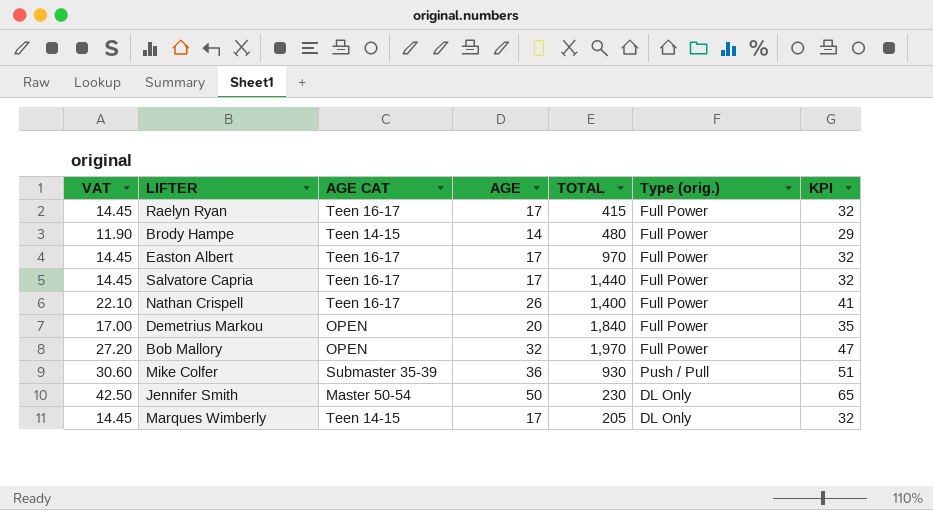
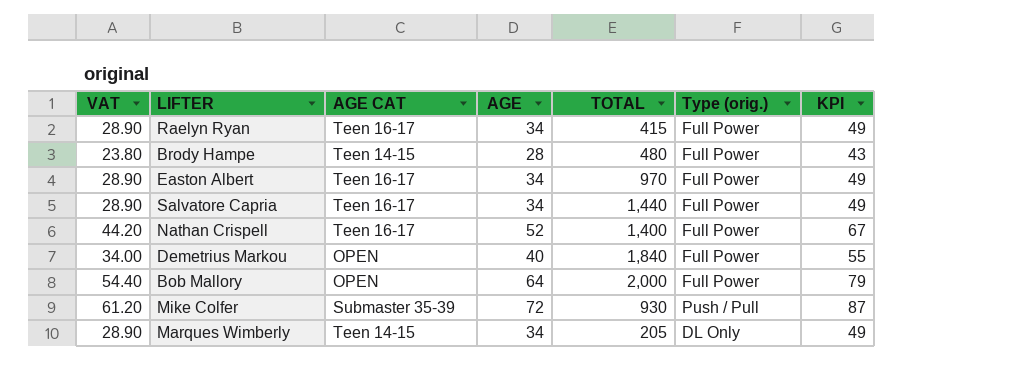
row Jennifer Smith: 42.50 | Master 50-54 | 50 | 230 | DL Only | 65 -> none
Raelyn Ryan | VAT: 14.45 -> 28.90
Raelyn Ryan | AGE: 17 -> 34
Raelyn Ryan | KPI: 32 -> 49
Brody Hampe | VAT: 11.90 -> 23.80
Brody Hampe | AGE: 14 -> 28
Brody Hampe | KPI: 29 -> 43
Easton Albert | VAT: 14.45 -> 28.90
Easton Albert | AGE: 17 -> 34
Easton Albert | KPI: 32 -> 49
Salvatore Capria | VAT: 14.45 -> 28.90
Salvatore Capria | AGE: 17 -> 34
Salvatore Capria | KPI: 32 -> 49
Nathan Crispell | VAT: 22.10 -> 44.20
Nathan Crispell | AGE: 26 -> 52
Nathan Crispell | KPI: 41 -> 67
Demetrius Markou | VAT: 17.00 -> 34.00
Demetrius Markou | AGE: 20 -> 40
Demetrius Markou | KPI: 35 -> 55
Bob Mallory | VAT: 27.20 -> 54.40
Bob Mallory | AGE: 32 -> 64
Bob Mallory | TOTAL: 1,970 -> 2,000
Bob Mallory | KPI: 47 -> 79
Mike Colfer | VAT: 30.60 -> 61.20
Mike Colfer | AGE: 36 -> 72
Mike Colfer | KPI: 51 -> 87
Marques Wimberly | VAT: 14.45 -> 28.90
Marques Wimberly | AGE: 17 -> 34
Marques Wimberly | KPI: 32 -> 49

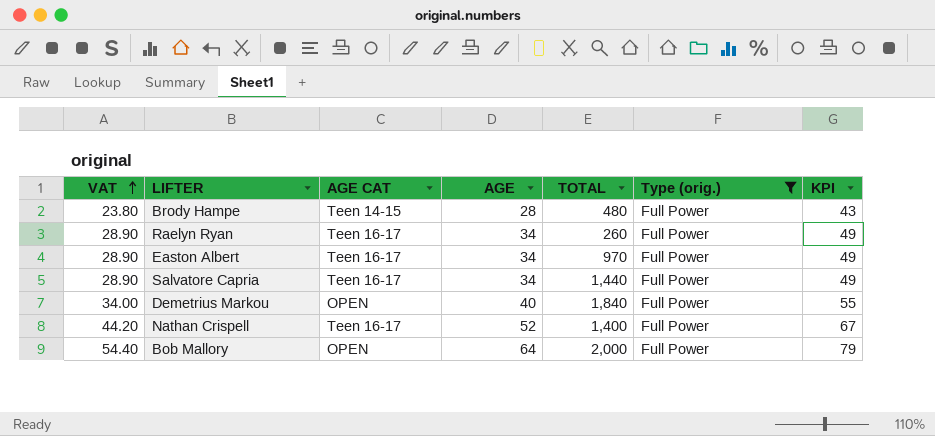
filter: none -> Type (orig.) = Full Power
row order: none -> VAT ascending
Raelyn Ryan | TOTAL: 415 -> 260

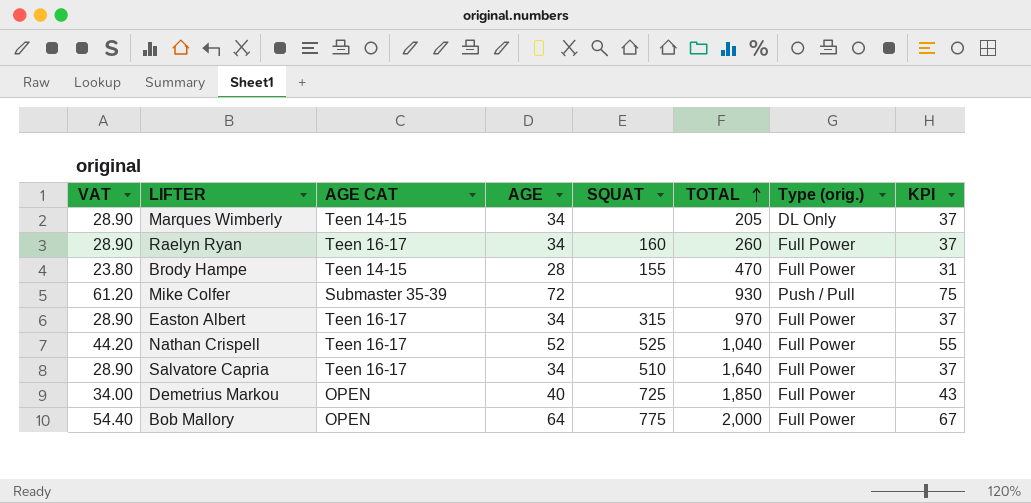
filter: Type (orig.) = Full Power -> none
row order: VAT ascending -> TOTAL ascending
column SQUAT | position: none -> 5
column KPI | formula: [AGE] + 15 -> [AGE] + 3
Brody Hampe | TOTAL: 480 -> 470
Nathan Crispell | TOTAL: 1,400 -> 1,040
Salvatore Capria | TOTAL: 1,440 -> 1,640
Demetrius Markou | TOTAL: 1,840 -> 1,850

